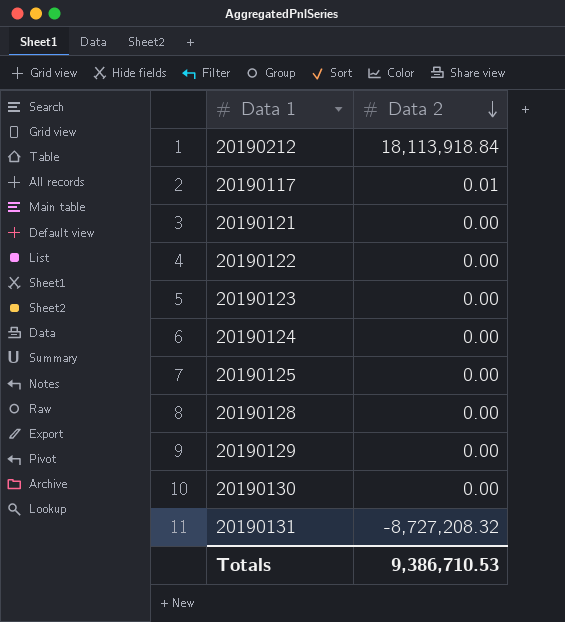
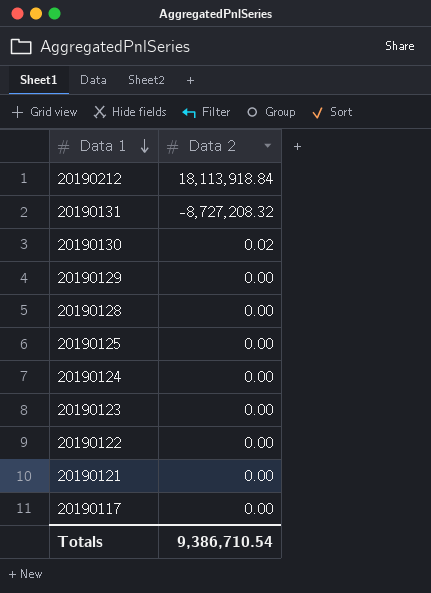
row order: Data 2 descending -> Data 1 descending
20190130 | Data 2: 0.00 -> 0.02
20190117 | Data 2: 0.01 -> 0.00
Totals | Data 2: 9,386,710.53 -> 9,386,710.54

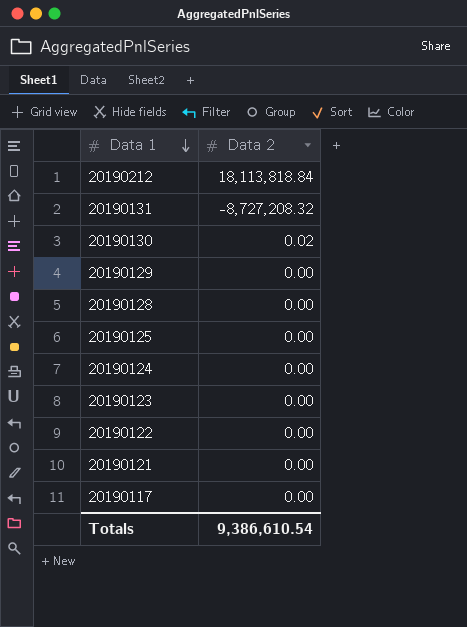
20190212 | Data 2: 18,113,918.84 -> 18,113,818.84
Totals | Data 2: 9,386,710.54 -> 9,386,610.54

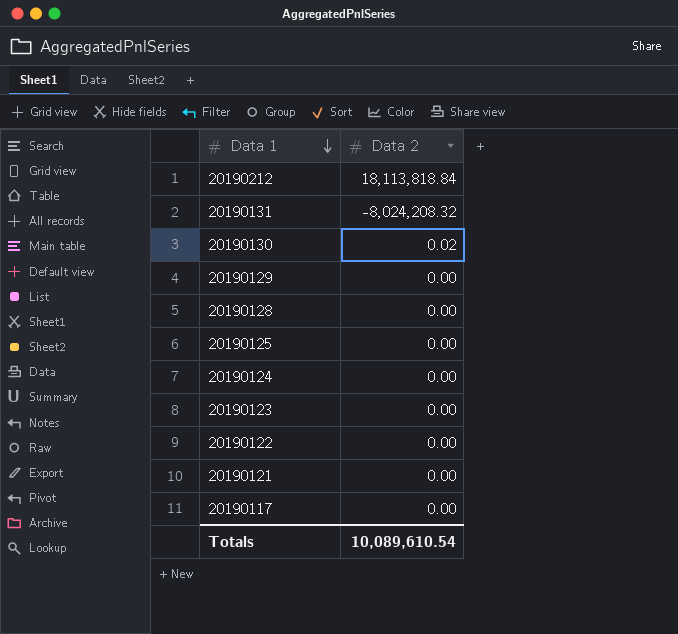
20190131 | Data 2: -8,727,208.32 -> -8,024,208.32
Totals | Data 2: 9,386,610.54 -> 10,089,610.54

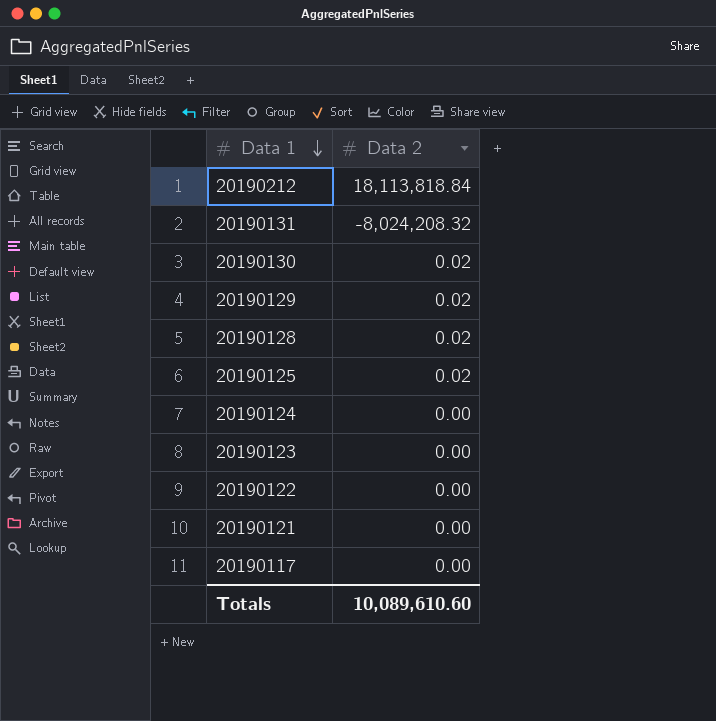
20190129 | Data 2: 0.00 -> 0.02
20190128 | Data 2: 0.00 -> 0.02
20190125 | Data 2: 0.00 -> 0.02
Totals | Data 2: 10,089,610.54 -> 10,089,610.60

